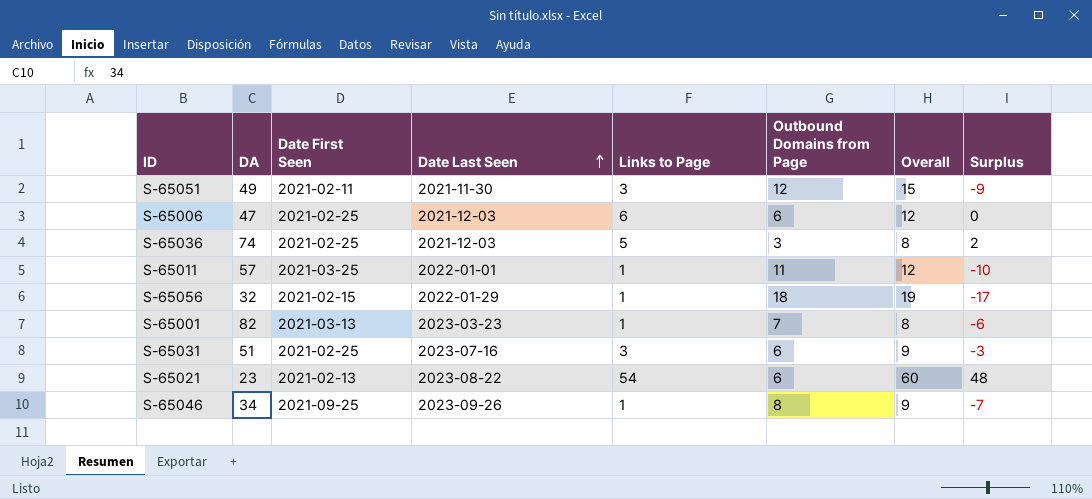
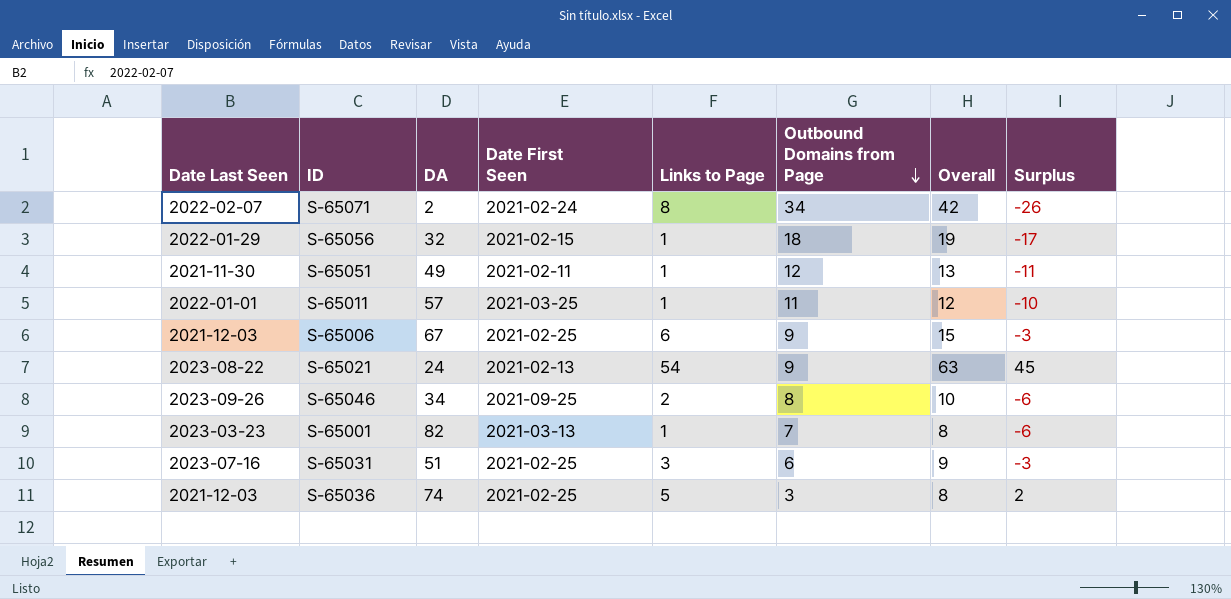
row order: Date Last Seen ascending -> Outbound Domains from Page descending
column Date Last Seen | position: 4 -> 1
row S-65071: none -> 2022-02-07 | 2 | 2021-02-24 | 8 | 34 | 42 | -26
S-65051 | Links to Page: 3 -> 1
S-65051 | Overall: 15 -> 13
S-65051 | Surplus: -9 -> -11
S-65006 | DA: 47 -> 67
S-65006 | Outbound Domains from Page: 6 -> 9
S-65006 | Overall: 12 -> 15
S-65006 | Surplus: 0 -> -3
S-65021 | DA: 23 -> 24
S-65021 | Outbound Domains from Page: 6 -> 9
S-65021 | Overall: 60 -> 63
S-65021 | Surplus: 48 -> 45
S-65046 | Links to Page: 1 -> 2
S-65046 | Overall: 9 -> 10
S-65046 | Surplus: -7 -> -6

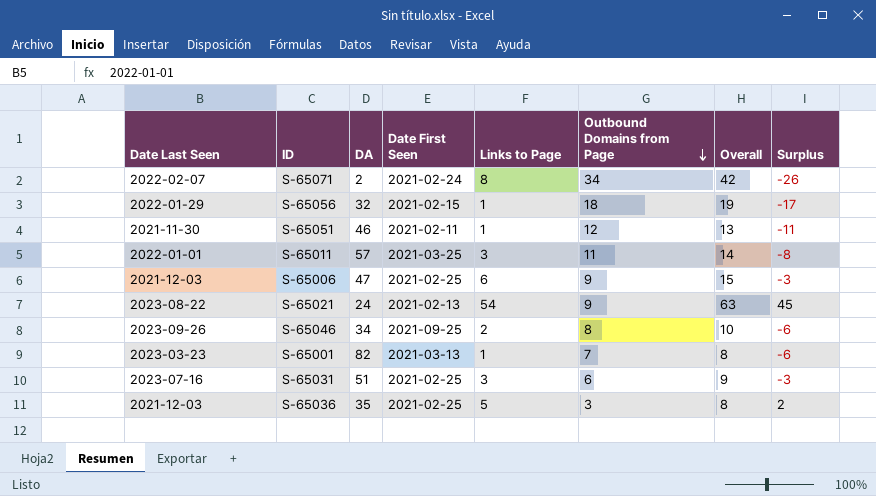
S-65051 | DA: 49 -> 46
S-65011 | Links to Page: 1 -> 3
S-65011 | Overall: 12 -> 14
S-65011 | Surplus: -10 -> -8
S-65006 | DA: 67 -> 47
S-65036 | DA: 74 -> 35

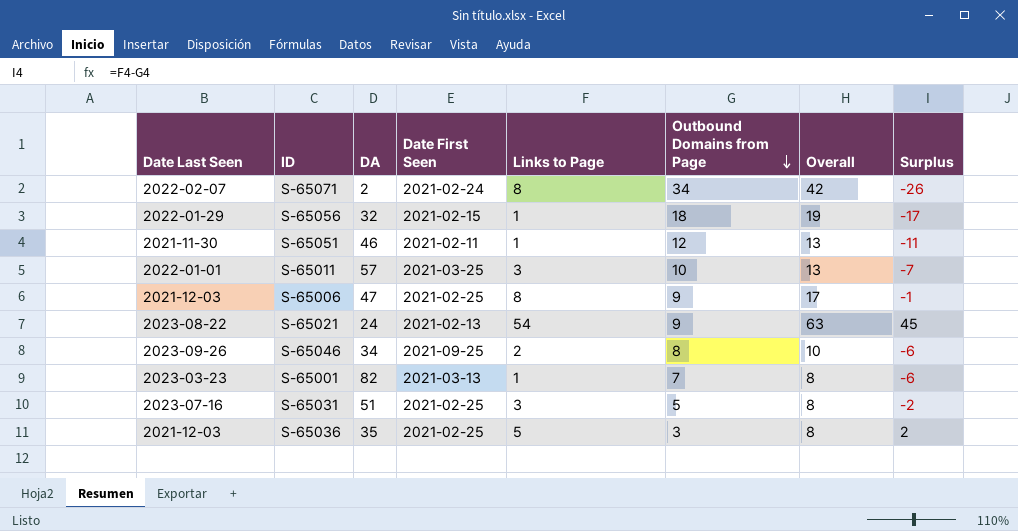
S-65011 | Outbound Domains from Page: 11 -> 10
S-65011 | Overall: 14 -> 13
S-65011 | Surplus: -8 -> -7
S-65006 | Links to Page: 6 -> 8
S-65006 | Overall: 15 -> 17
S-65006 | Surplus: -3 -> -1
S-65031 | Outbound Domains from Page: 6 -> 5
S-65031 | Overall: 9 -> 8
S-65031 | Surplus: -3 -> -2

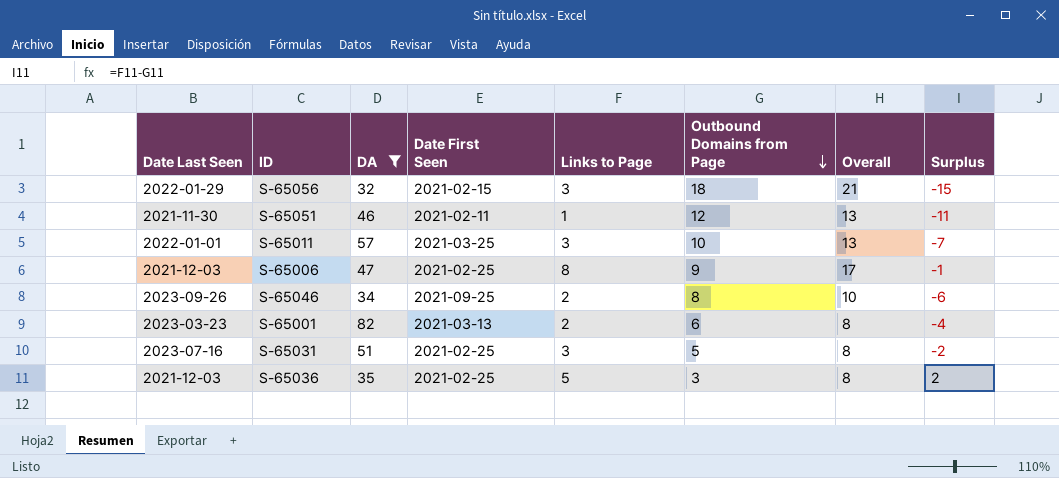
filter: none -> DA >= 32
S-65056 | Links to Page: 1 -> 3
S-65056 | Overall: 19 -> 21
S-65056 | Surplus: -17 -> -15
S-65001 | Links to Page: 1 -> 2
S-65001 | Outbound Domains from Page: 7 -> 6
S-65001 | Surplus: -6 -> -4

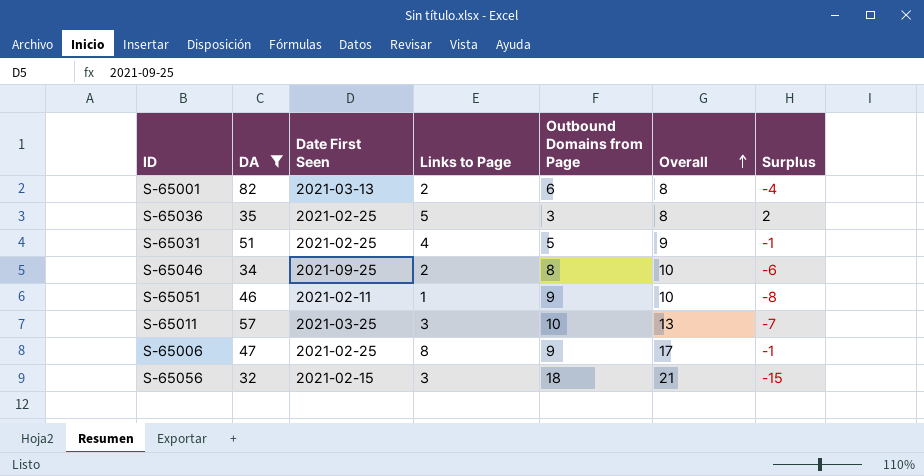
row order: Outbound Domains from Page descending -> Overall ascending
column Date Last Seen | position: 1 -> none
S-65031 | Links to Page: 3 -> 4
S-65031 | Overall: 8 -> 9
S-65031 | Surplus: -2 -> -1
S-65051 | Outbound Domains from Page: 12 -> 9
S-65051 | Overall: 13 -> 10
S-65051 | Surplus: -11 -> -8

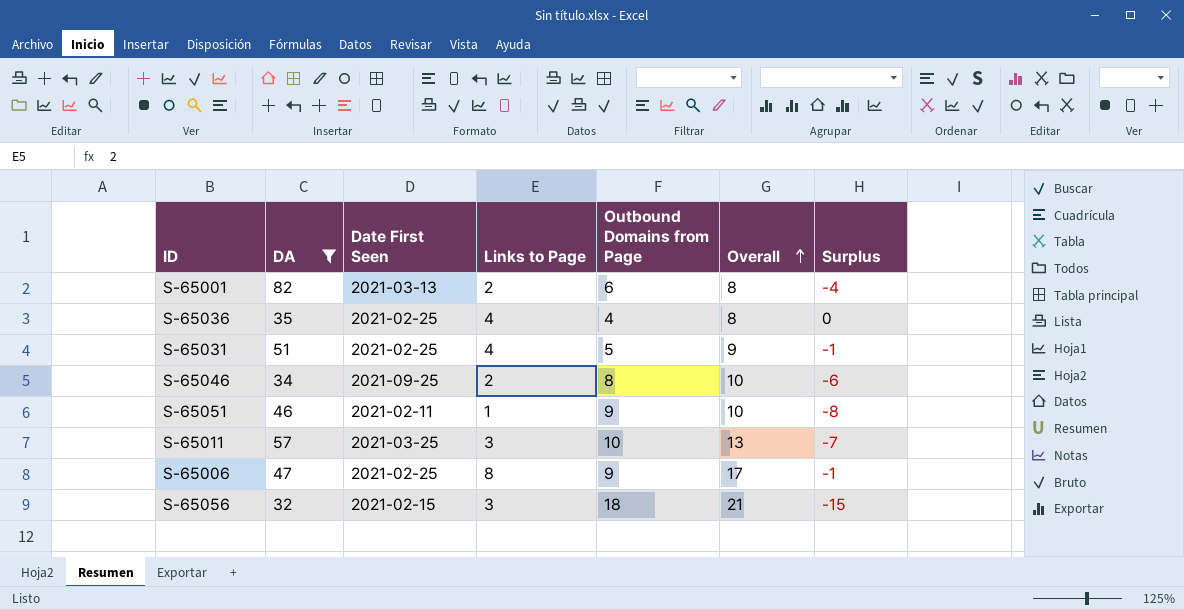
S-65036 | Links to Page: 5 -> 4
S-65036 | Outbound Domains from Page: 3 -> 4
S-65036 | Surplus: 2 -> 0

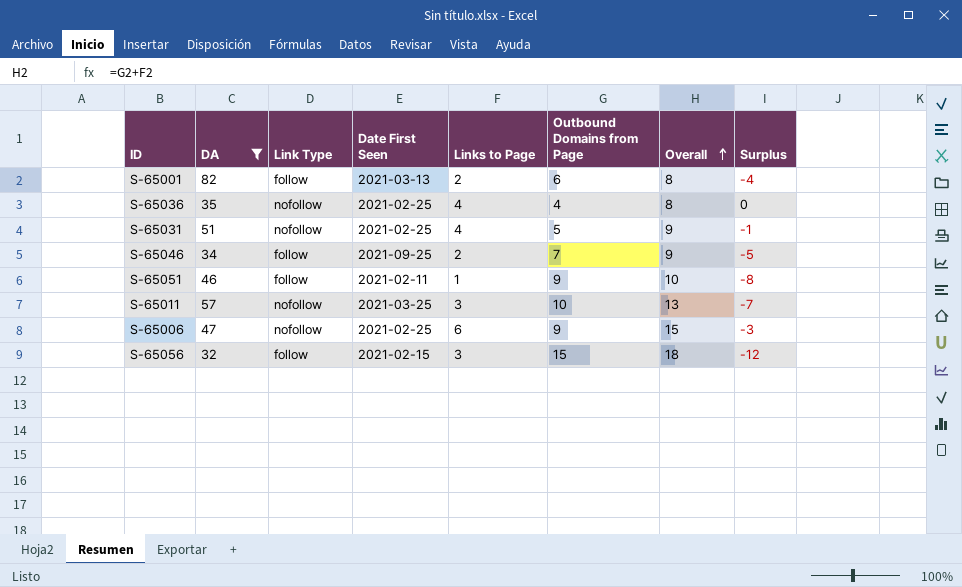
column Link Type | position: none -> 3
S-65046 | Outbound Domains from Page: 8 -> 7
S-65046 | Overall: 10 -> 9
S-65046 | Surplus: -6 -> -5
S-65006 | Links to Page: 8 -> 6
S-65006 | Overall: 17 -> 15
S-65006 | Surplus: -1 -> -3
S-65056 | Outbound Domains from Page: 18 -> 15
S-65056 | Overall: 21 -> 18
S-65056 | Surplus: -15 -> -12

